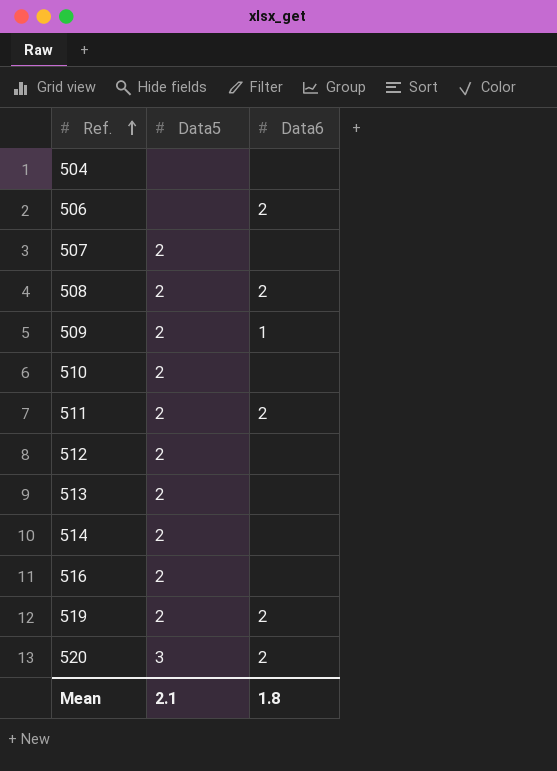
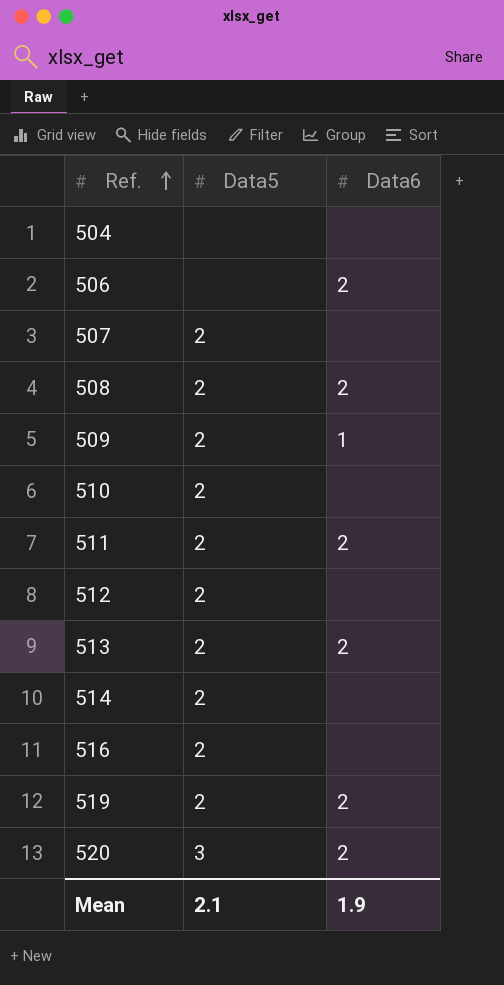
513 | Data6: none -> 2
Mean | Data6: 1.8 -> 1.9

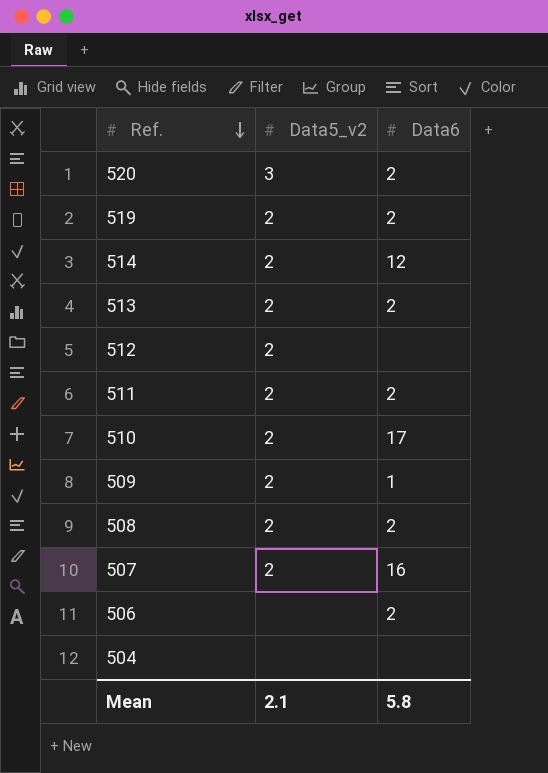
row order: Ref. ascending -> Ref. descending
column name: Data5 -> Data5_v2
row 516: 2 | none -> none
514 | Data6: none -> 12
510 | Data6: none -> 17
507 | Data6: none -> 16
Mean | Data6: 1.9 -> 5.8

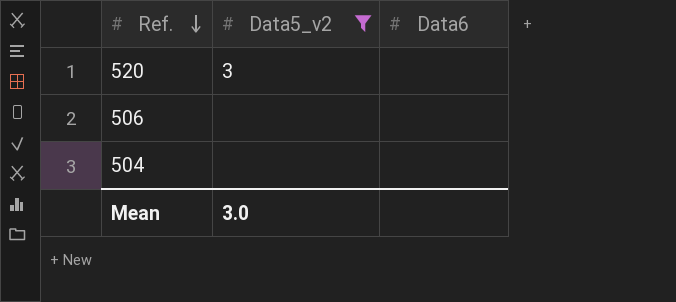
filter: none -> Data5_v2 != 2
520 | Data6: 2 -> none
506 | Data6: 2 -> none
Mean | Data5_v2: 2.1 -> 3.0
Mean | Data6: 5.8 -> none

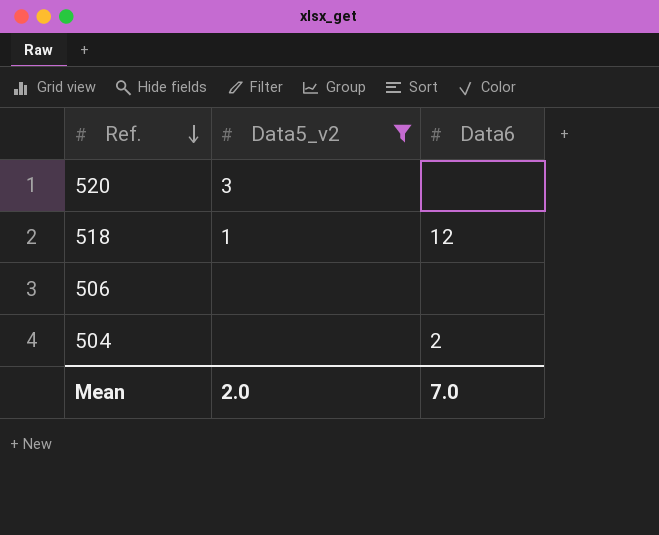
row 518: none -> 1 | 12
504 | Data6: none -> 2
Mean | Data5_v2: 3.0 -> 2.0
Mean | Data6: none -> 7.0

